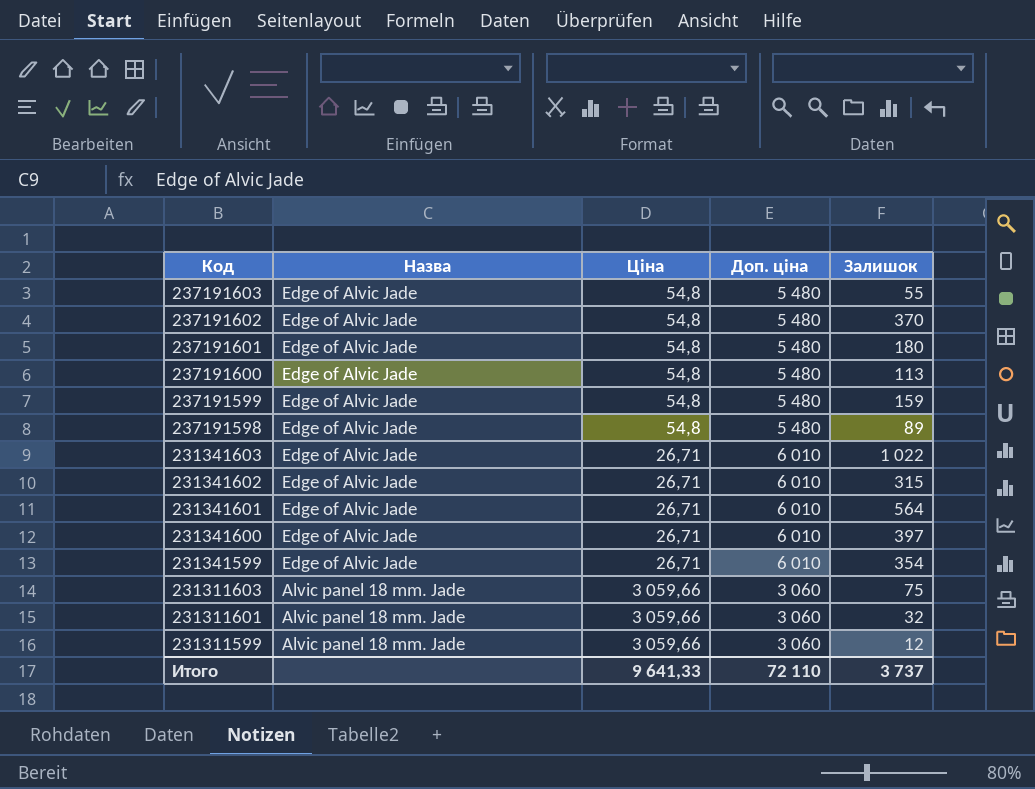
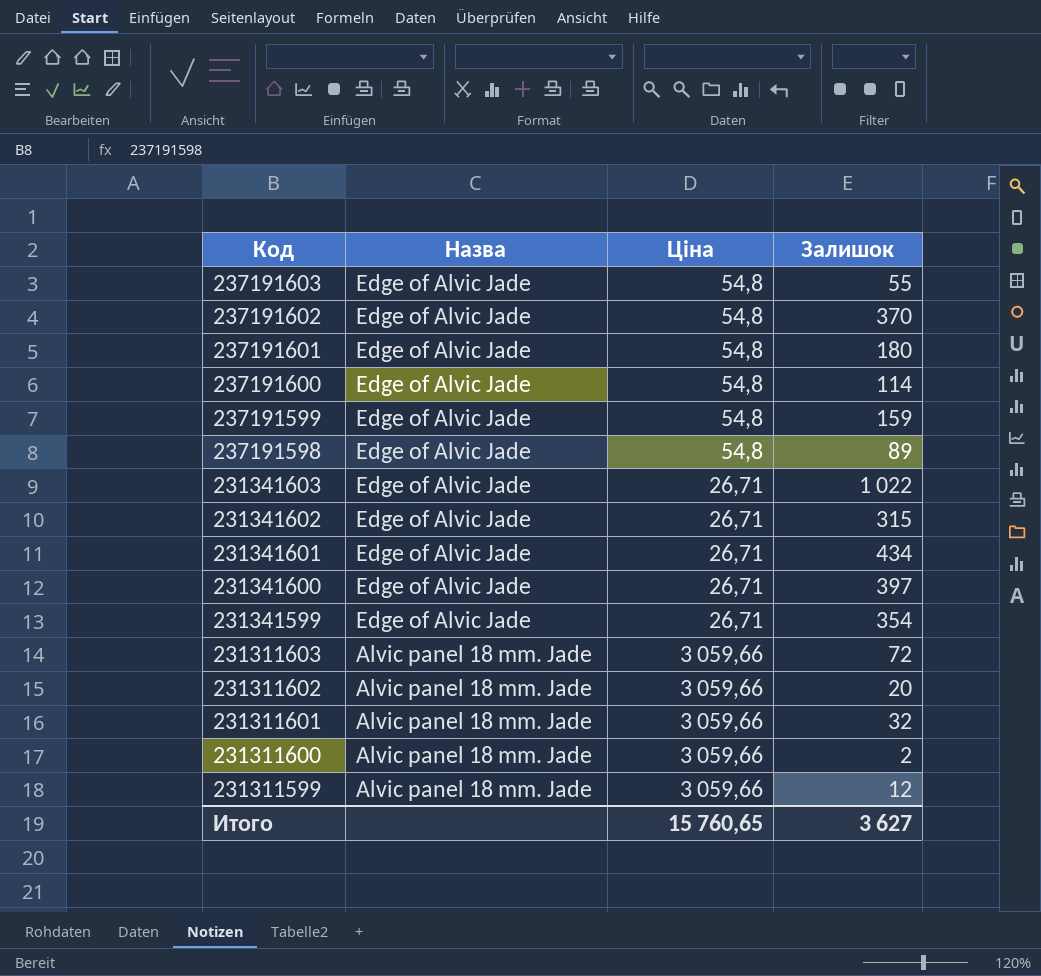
column Доп. ціна | position: 4 -> none
237191600 | Залишок: 113 -> 114
231341601 | Залишок: 564 -> 434
231311603 | Залишок: 75 -> 72
row 231311602: none -> Alvic panel 18 mm. Jade | 3 059,66 | 20
row 231311600: none -> Alvic panel 18 mm. Jade | 3 059,66 | 2
Итого | Ціна: 9 641,33 -> 15 760,65
Итого | Залишок: 3 737 -> 3 627

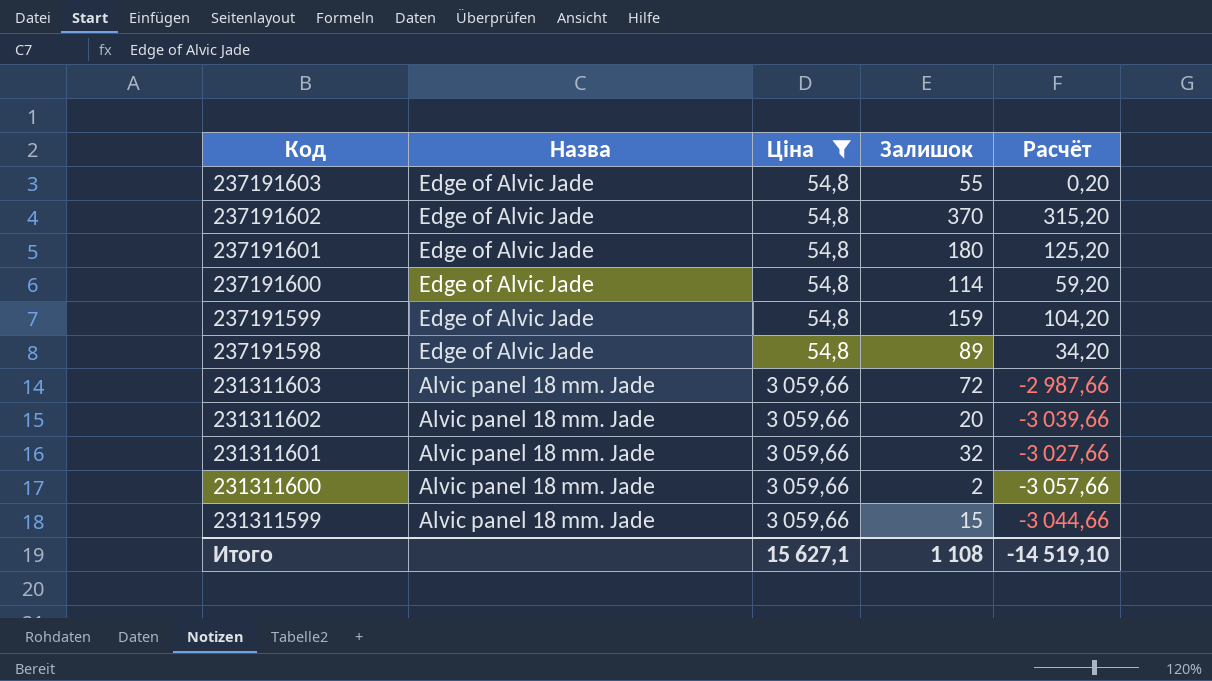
filter: none -> Ціна != 26,71
column Расчёт | formula: none -> [Залишок] - [Ціна]
231311599 | Залишок: 12 -> 15
Итого | Ціна: 15 760,65 -> 15 627,1
Итого | Залишок: 3 627 -> 1 108

